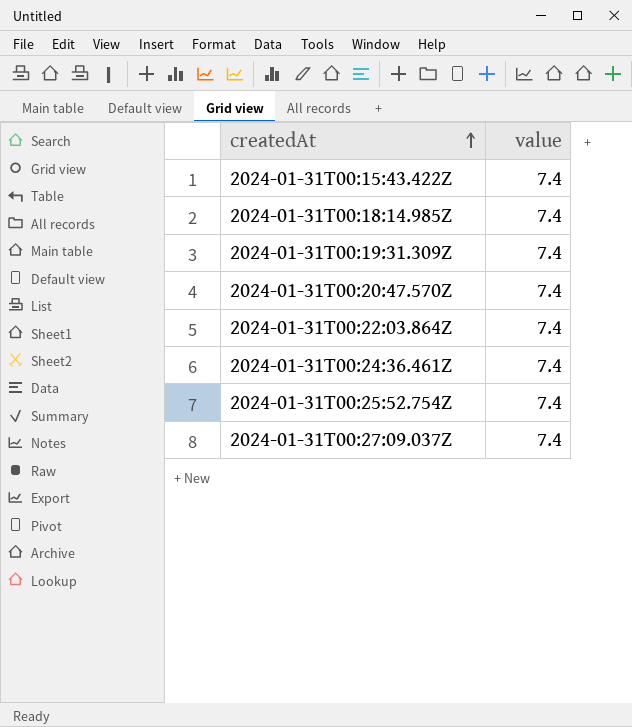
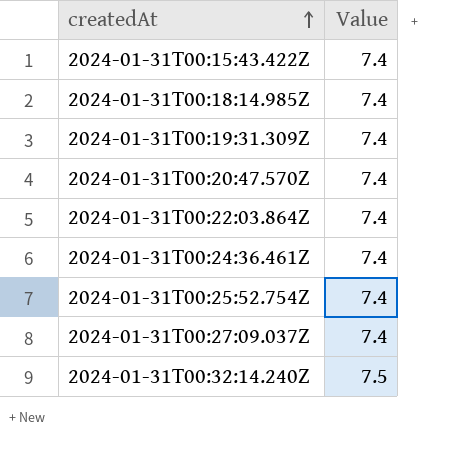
column name: value -> Value
row 2024-01-31T00:32:14.240Z: none -> 7.5

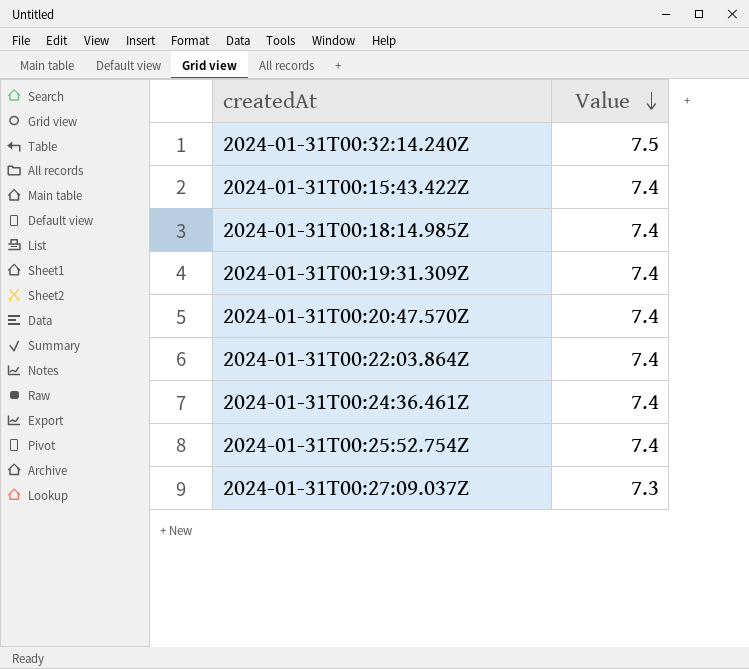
row order: createdAt ascending -> Value descending
2024-01-31T00:27:09.037Z | Value: 7.4 -> 7.3

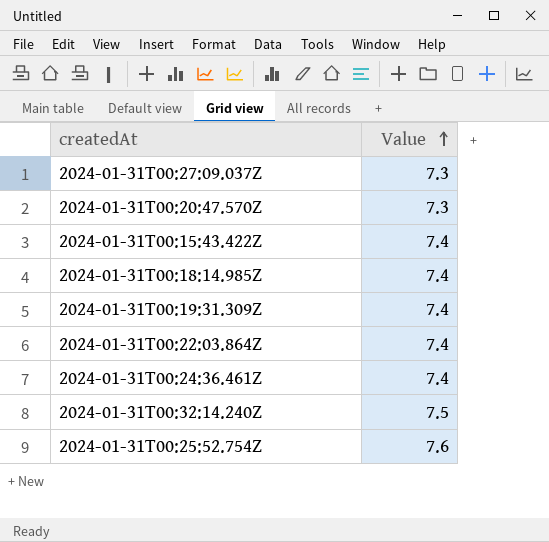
row order: Value descending -> Value ascending
2024-01-31T00:20:47.570Z | Value: 7.4 -> 7.3
2024-01-31T00:25:52.754Z | Value: 7.4 -> 7.6

